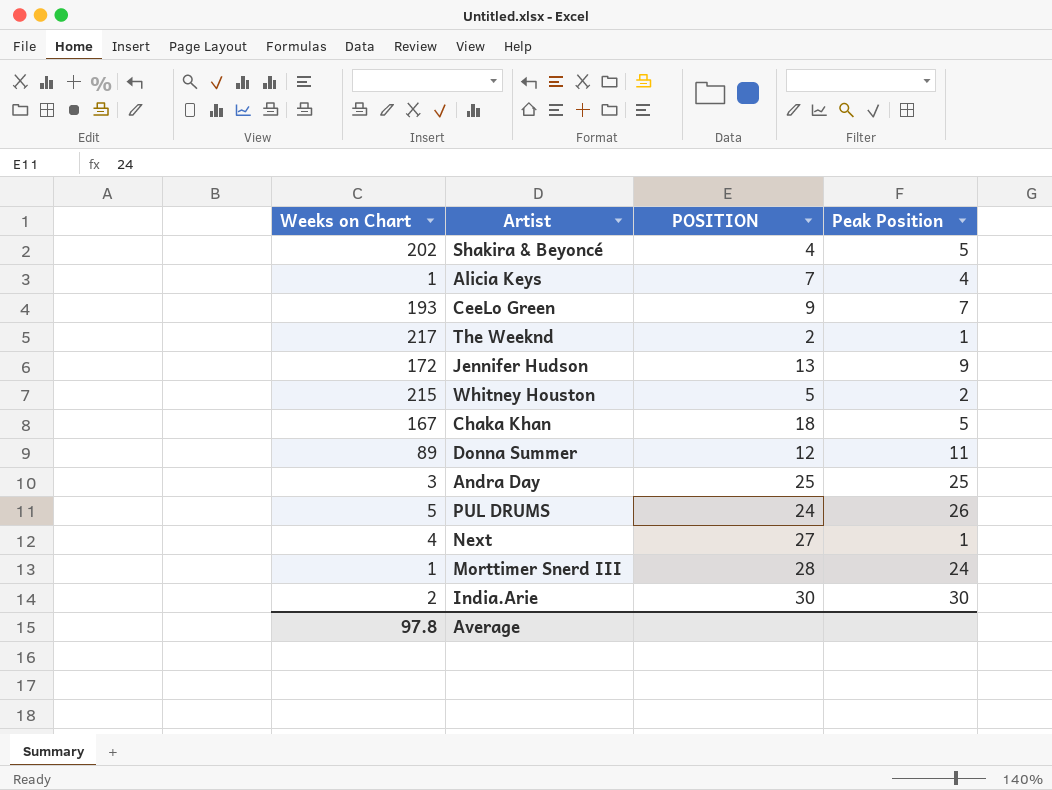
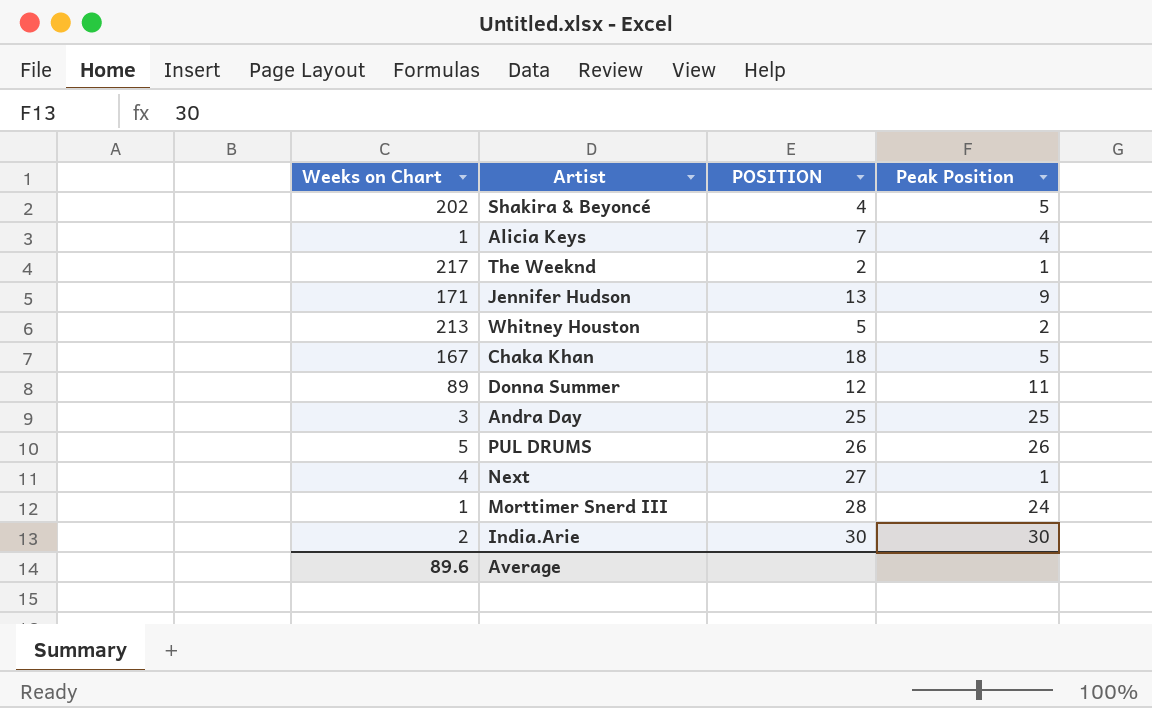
row CeeLo Green: 193 | 9 | 7 -> none
Jennifer Hudson | Weeks on Chart: 172 -> 171
Whitney Houston | Weeks on Chart: 215 -> 213
PUL DRUMS | POSITION: 24 -> 26
Average | Weeks on Chart: 97.8 -> 89.6

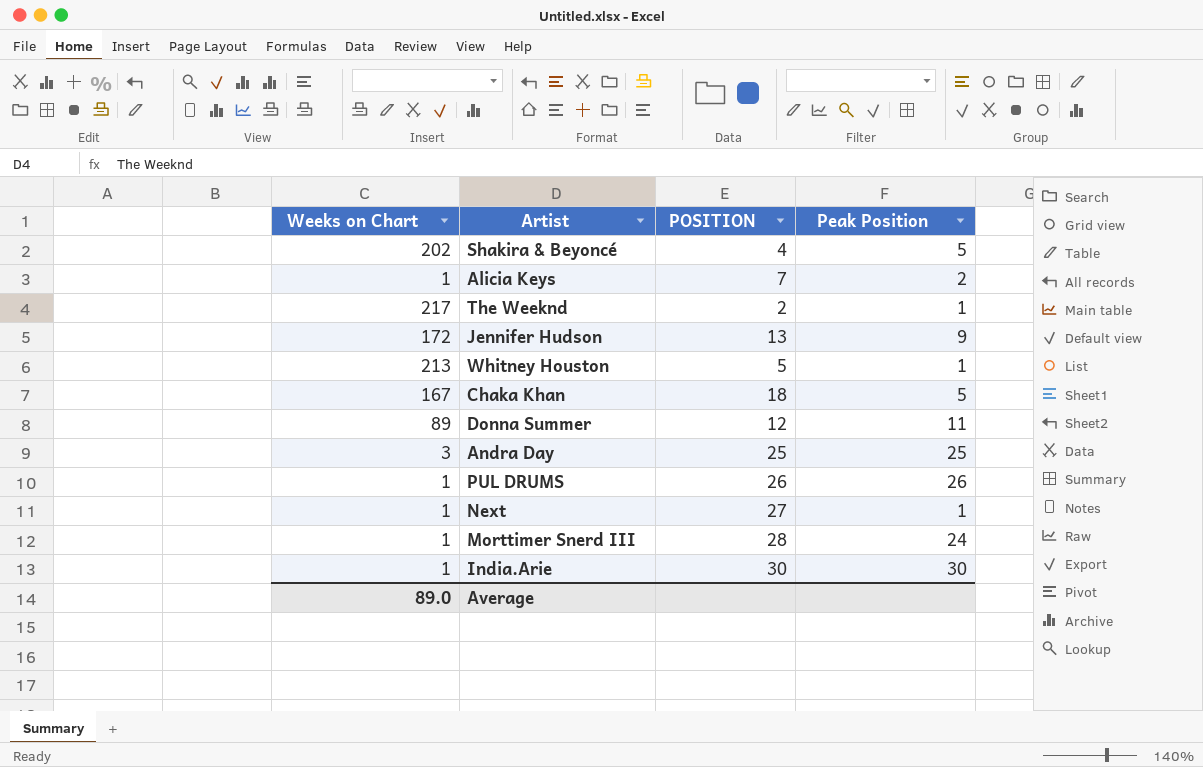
Alicia Keys | Peak Position: 4 -> 2
Jennifer Hudson | Weeks on Chart: 171 -> 172
Whitney Houston | Peak Position: 2 -> 1
PUL DRUMS | Weeks on Chart: 5 -> 1
Next | Weeks on Chart: 4 -> 1
India.Arie | Weeks on Chart: 2 -> 1
Average | Weeks on Chart: 89.6 -> 89.0

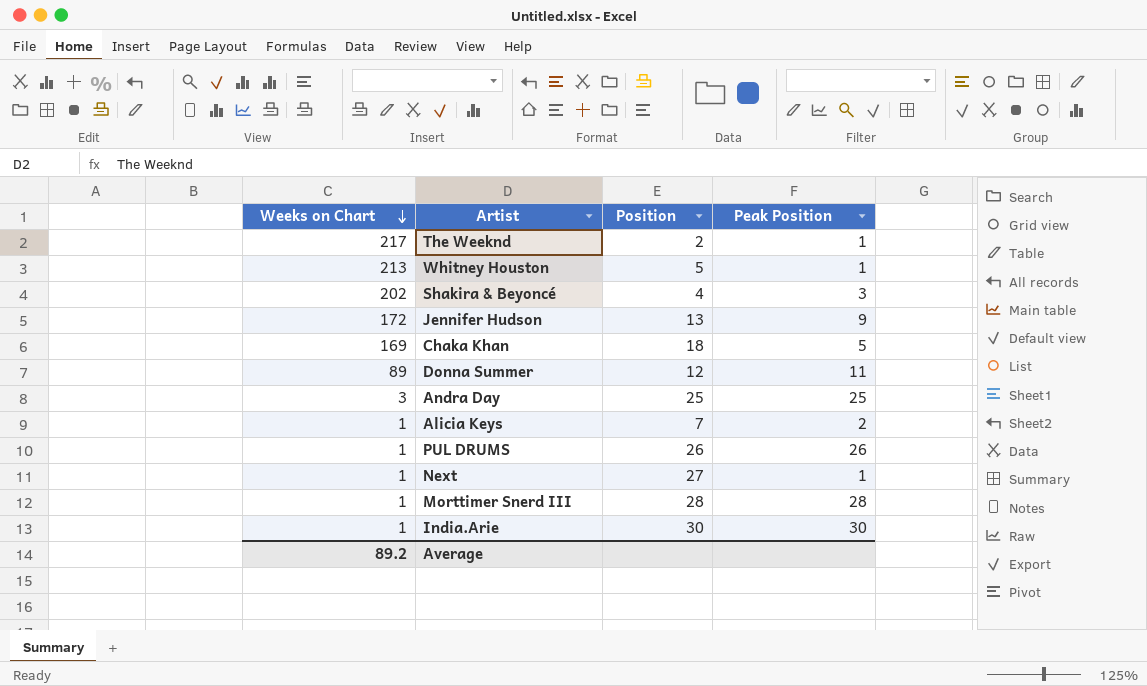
row order: none -> Weeks on Chart descending
column name: POSITION -> Position
Shakira & Beyoncé | Peak Position: 5 -> 3
Chaka Khan | Weeks on Chart: 167 -> 169
Morttimer Snerd III | Peak Position: 24 -> 28
Average | Weeks on Chart: 89.0 -> 89.2

